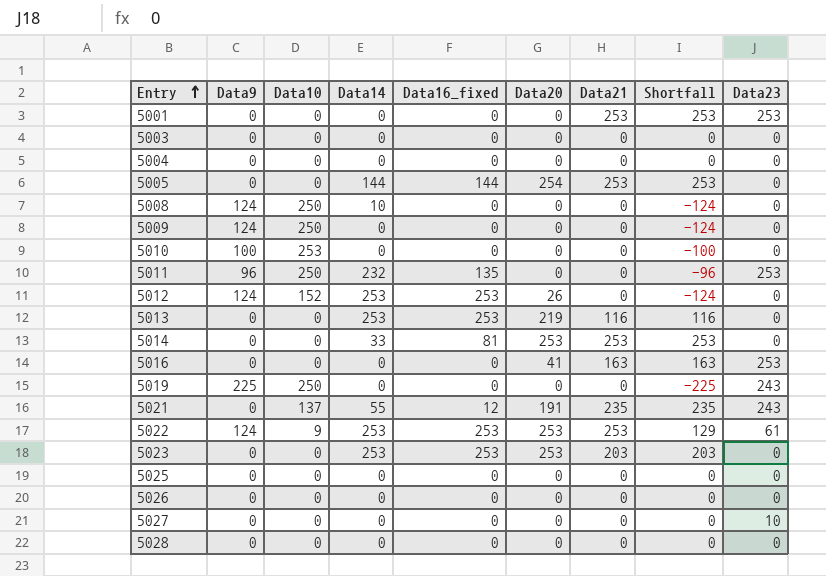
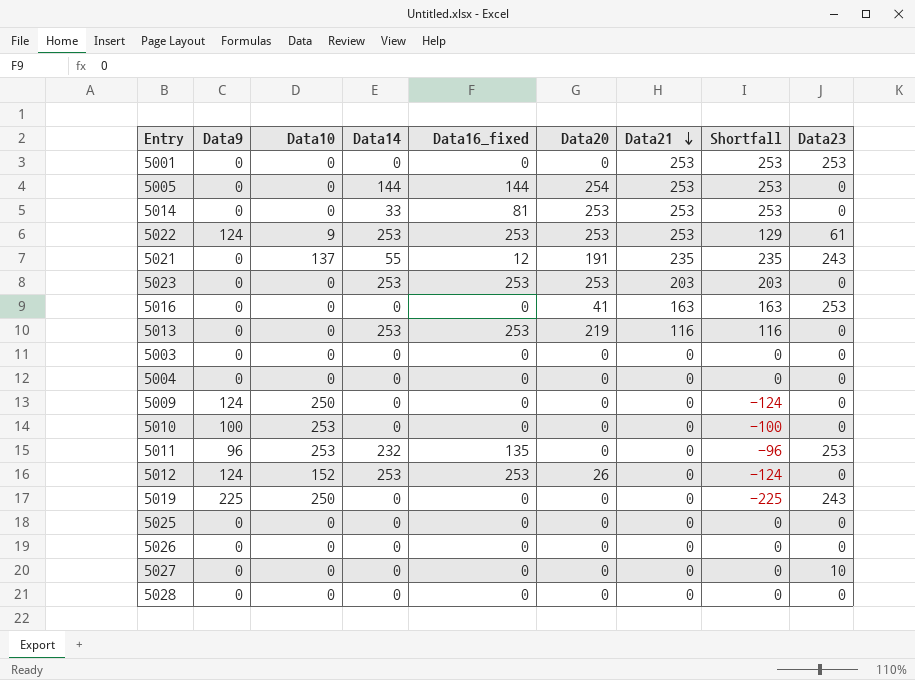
row order: Entry ascending -> Data21 descending
row 5008: 124 | 250 | 10 | 0 | 0 | 0 | -124 | 0 -> none
5011 | Data10: 250 -> 253

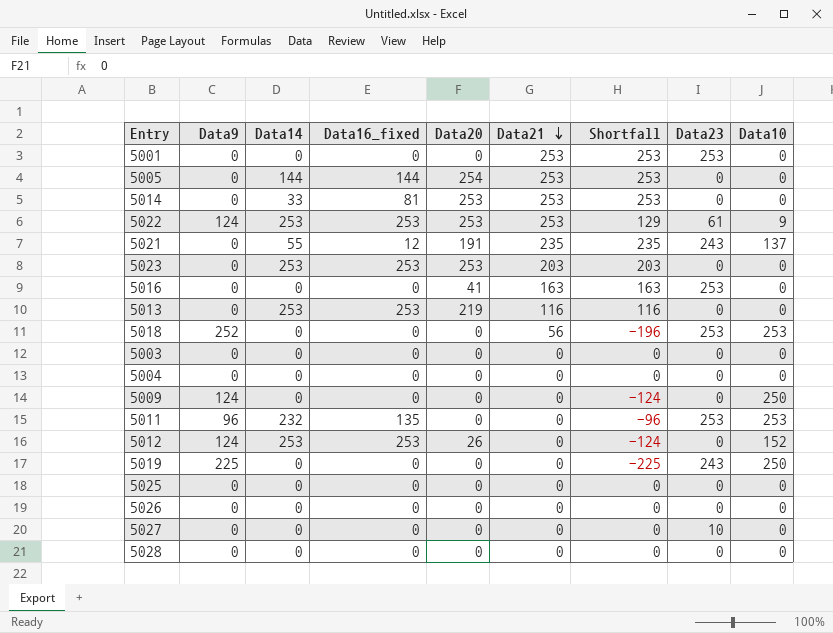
column Data10 | position: 3 -> 9
row 5010: 100 | 253 | 0 | 0 | 0 | 0 | -100 | 0 -> none
row 5018: none -> 252 | 0 | 0 | 0 | 56 | -196 | 253 | 253

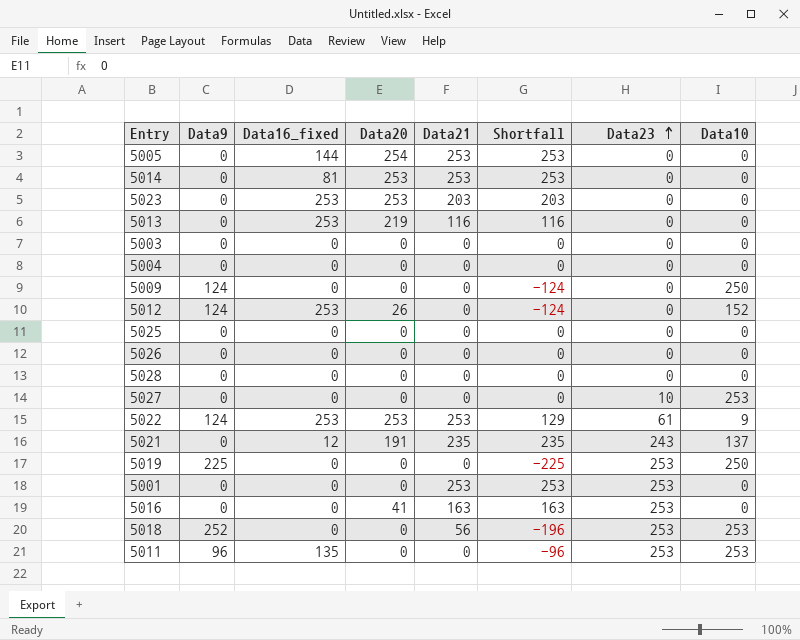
row order: Data21 descending -> Data23 ascending
column Data14 | position: 3 -> none
5027 | Data10: 0 -> 253
5019 | Data23: 243 -> 253

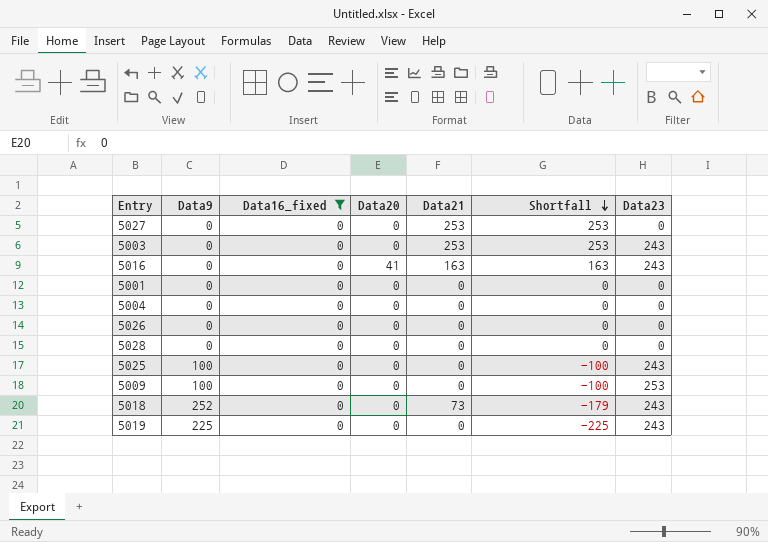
filter: none -> Data16_fixed = 0
row order: Data23 ascending -> Shortfall descending
column Data10 | position: 8 -> none
5027 | Data21: 0 -> 253
5027 | Shortfall: 0 -> 253
5027 | Data23: 10 -> 0
5003 | Data21: 0 -> 253
5003 | Shortfall: 0 -> 253
5003 | Data23: 0 -> 243
5016 | Data23: 253 -> 243
5001 | Data21: 253 -> 0
5001 | Shortfall: 253 -> 0
5001 | Data23: 253 -> 0
5025 | Data9: 0 -> 100
5025 | Shortfall: 0 -> -100
5025 | Data23: 0 -> 243
5009 | Data9: 124 -> 100
5009 | Shortfall: -124 -> -100
5009 | Data23: 0 -> 253
5018 | Data21: 56 -> 73
5018 | Shortfall: -196 -> -179
5018 | Data23: 253 -> 243
5019 | Data23: 253 -> 243

